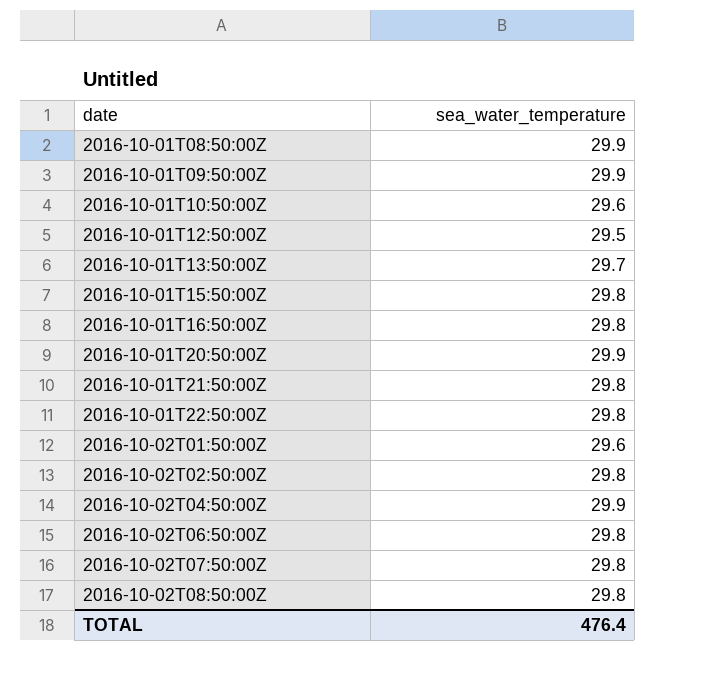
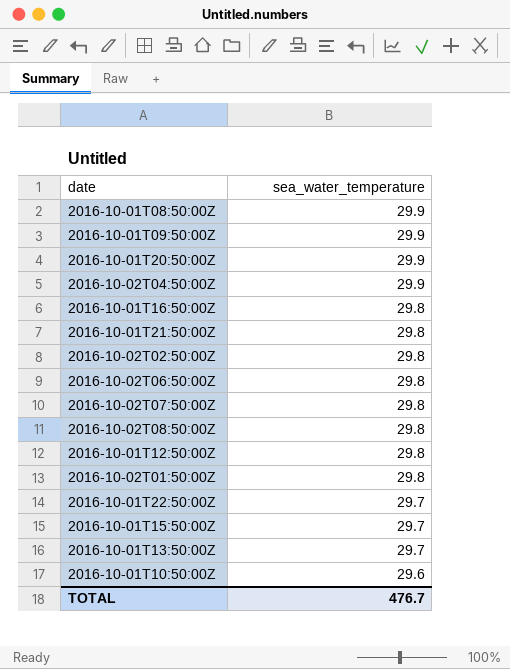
row order: date ascending -> sea_water_temperature descending
2016-10-01T12:50:00Z | sea_water_temperature: 29.5 -> 29.8
2016-10-02T01:50:00Z | sea_water_temperature: 29.6 -> 29.8
2016-10-01T22:50:00Z | sea_water_temperature: 29.8 -> 29.7
2016-10-01T15:50:00Z | sea_water_temperature: 29.8 -> 29.7
TOTAL | sea_water_temperature: 476.4 -> 476.7

